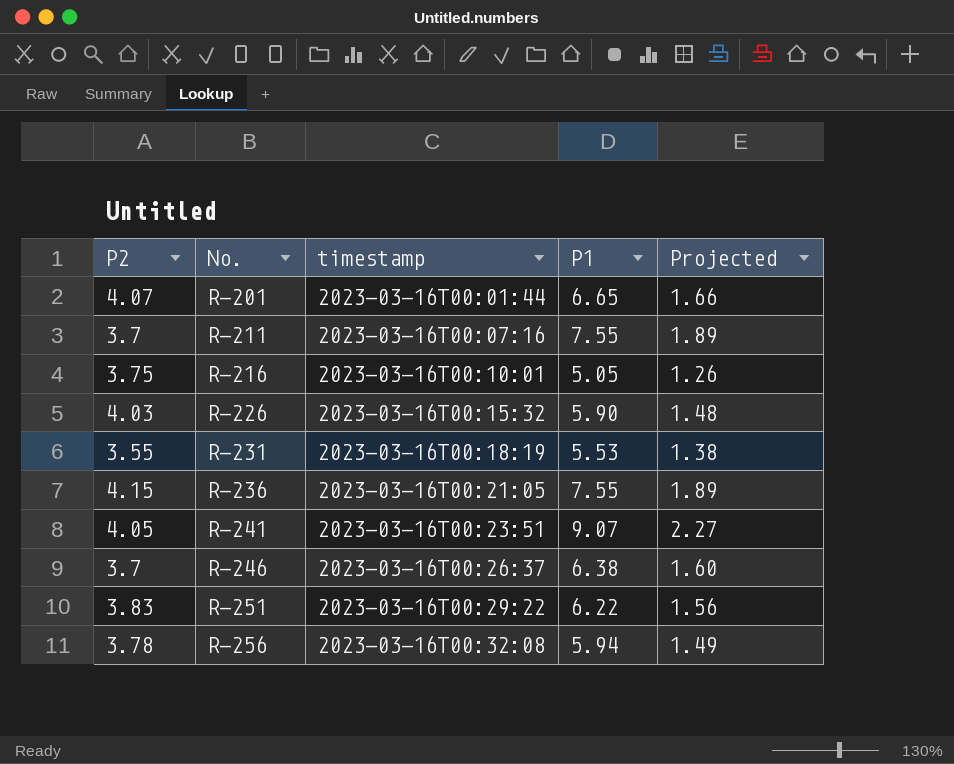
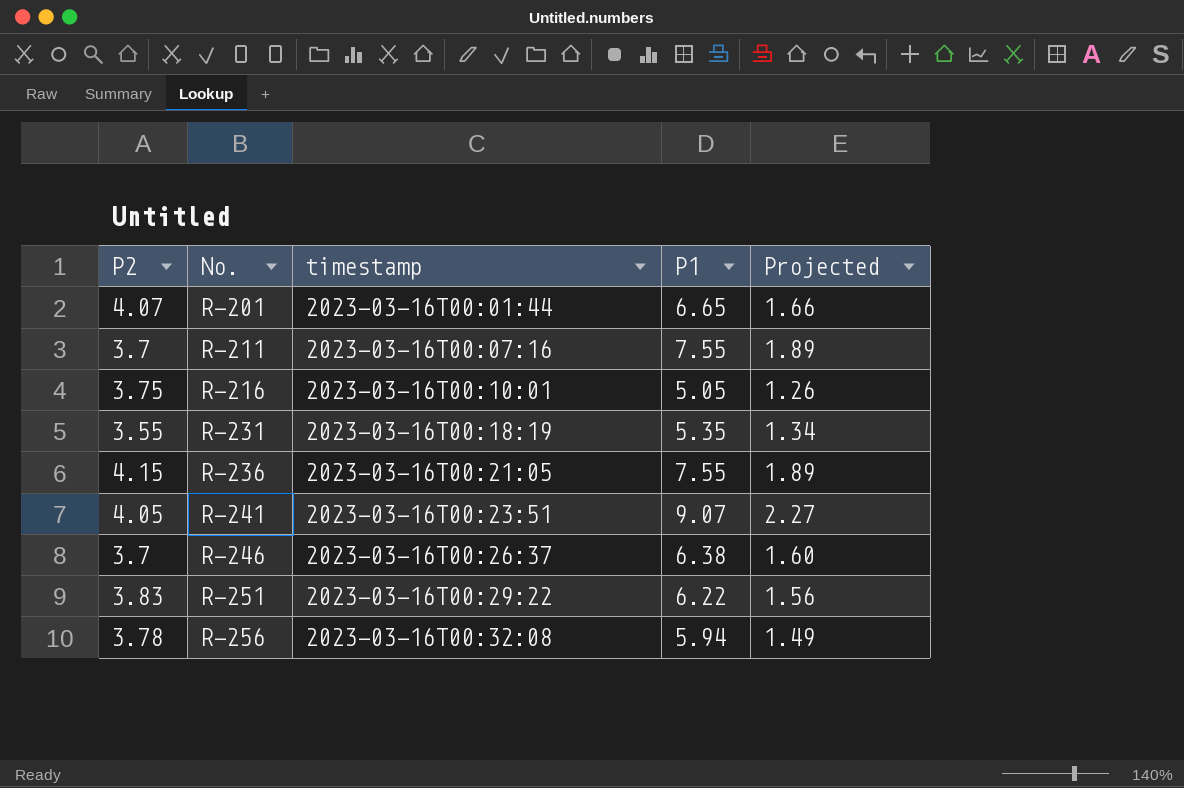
row R-226: 4.03 | 2023-03-16T00:15:32 | 5.90 | 1.48 -> none
R-231 | P1: 5.53 -> 5.35
R-231 | Projected: 1.38 -> 1.34

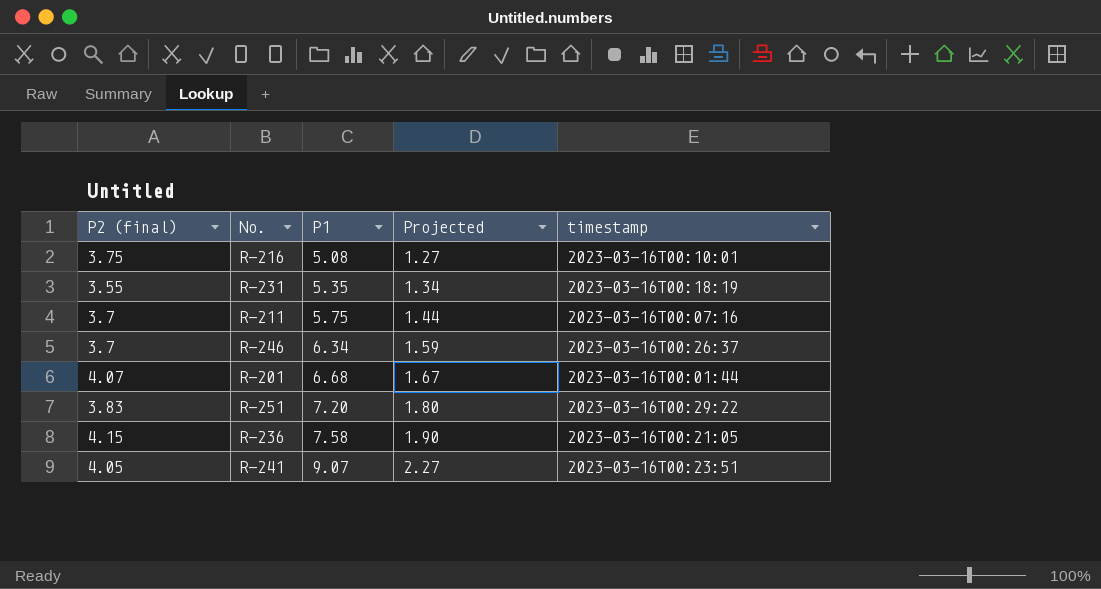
row order: No. ascending -> P1 ascending
column name: P2 -> P2 (final)
column timestamp | position: 3 -> 5
row R-256: 3.78 | 2023-03-16T00:32:08 | 5.94 | 1.49 -> none
R-216 | P1: 5.05 -> 5.08
R-216 | Projected: 1.26 -> 1.27
R-211 | P1: 7.55 -> 5.75
R-211 | Projected: 1.89 -> 1.44
R-246 | P1: 6.38 -> 6.34
R-246 | Projected: 1.60 -> 1.59
R-201 | P1: 6.65 -> 6.68
R-201 | Projected: 1.66 -> 1.67
R-251 | P1: 6.22 -> 7.20
R-251 | Projected: 1.56 -> 1.80
R-236 | P1: 7.55 -> 7.58
R-236 | Projected: 1.89 -> 1.90

